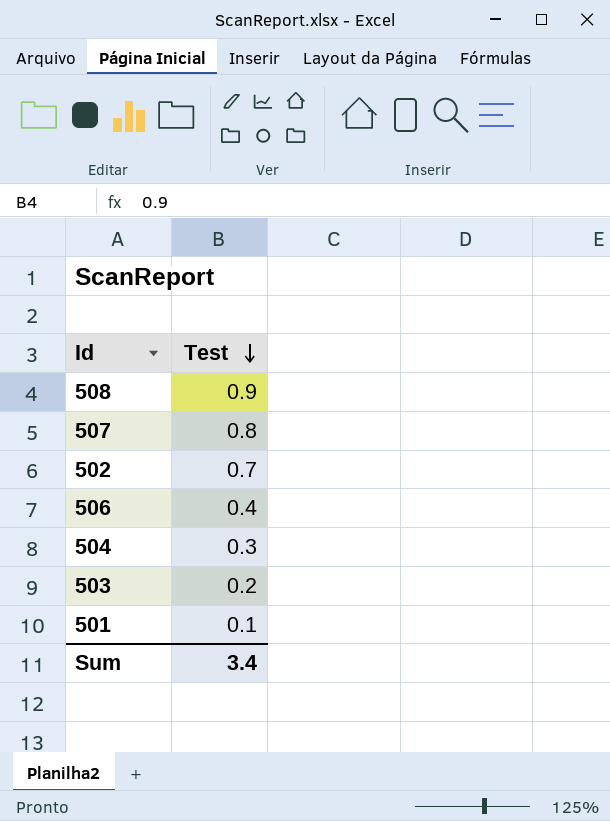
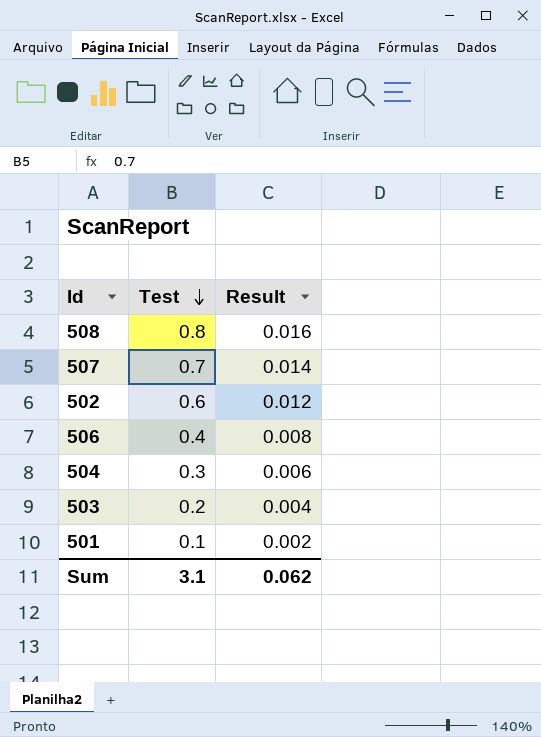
column Result | formula: none -> [Test] * 0.02
508 | Test: 0.9 -> 0.8
507 | Test: 0.8 -> 0.7
502 | Test: 0.7 -> 0.6
Sum | Test: 3.4 -> 3.1

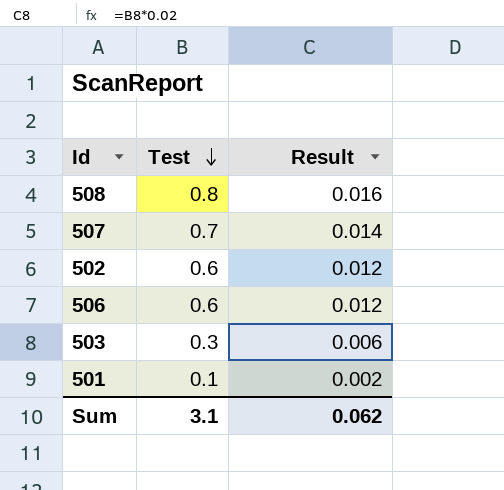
row 504: 0.3 | 0.006 -> none
506 | Test: 0.4 -> 0.6
506 | Result: 0.008 -> 0.012
503 | Test: 0.2 -> 0.3
503 | Result: 0.004 -> 0.006

